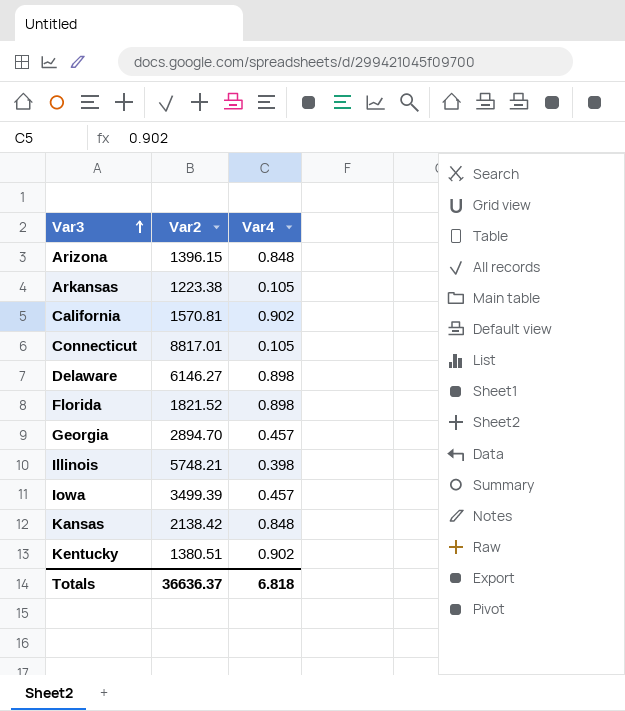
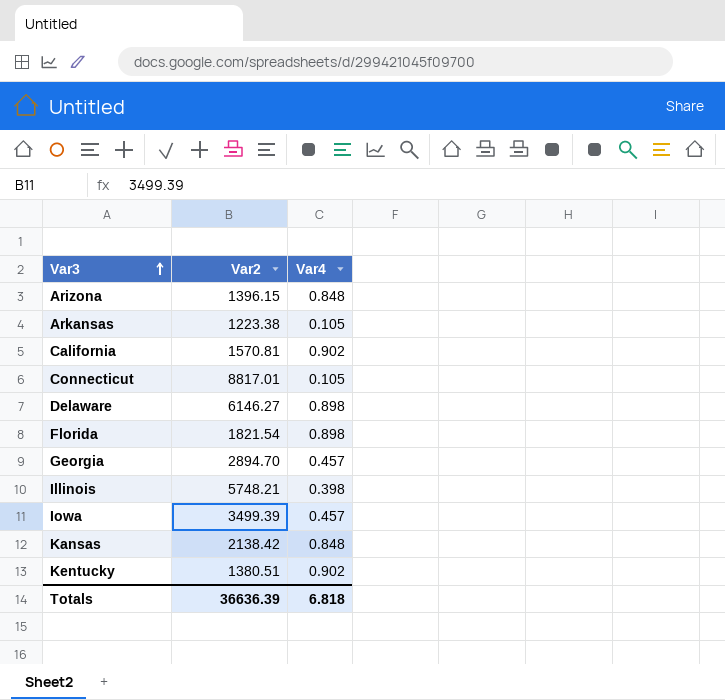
Florida | Var2: 1821.52 -> 1821.54
Totals | Var2: 36636.37 -> 36636.39

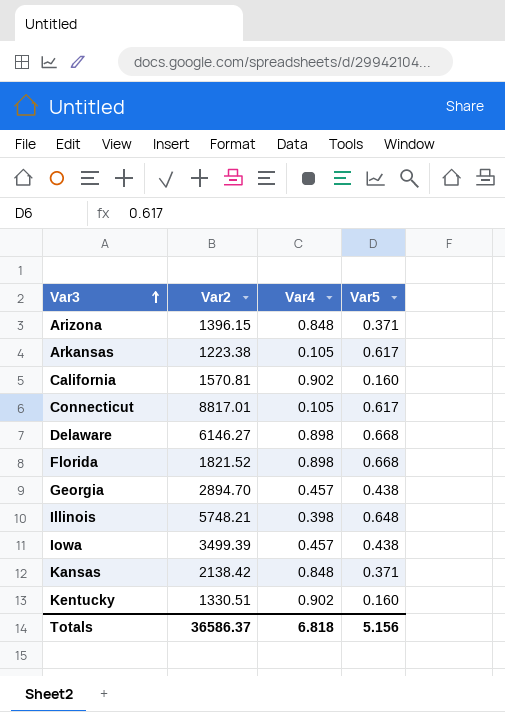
column Var5 | position: none -> 4
Florida | Var2: 1821.54 -> 1821.52
Kentucky | Var2: 1380.51 -> 1330.51
Totals | Var2: 36636.39 -> 36586.37

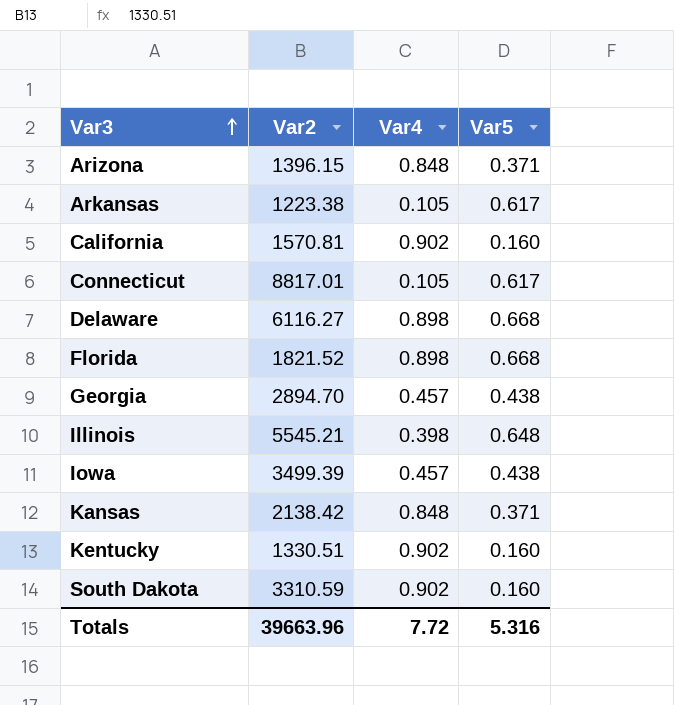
Delaware | Var2: 6146.27 -> 6116.27
Illinois | Var2: 5748.21 -> 5545.21
row South Dakota: none -> 3310.59 | 0.902 | 0.160
Totals | Var2: 36586.37 -> 39663.96
Totals | Var4: 6.818 -> 7.72
Totals | Var5: 5.156 -> 5.316

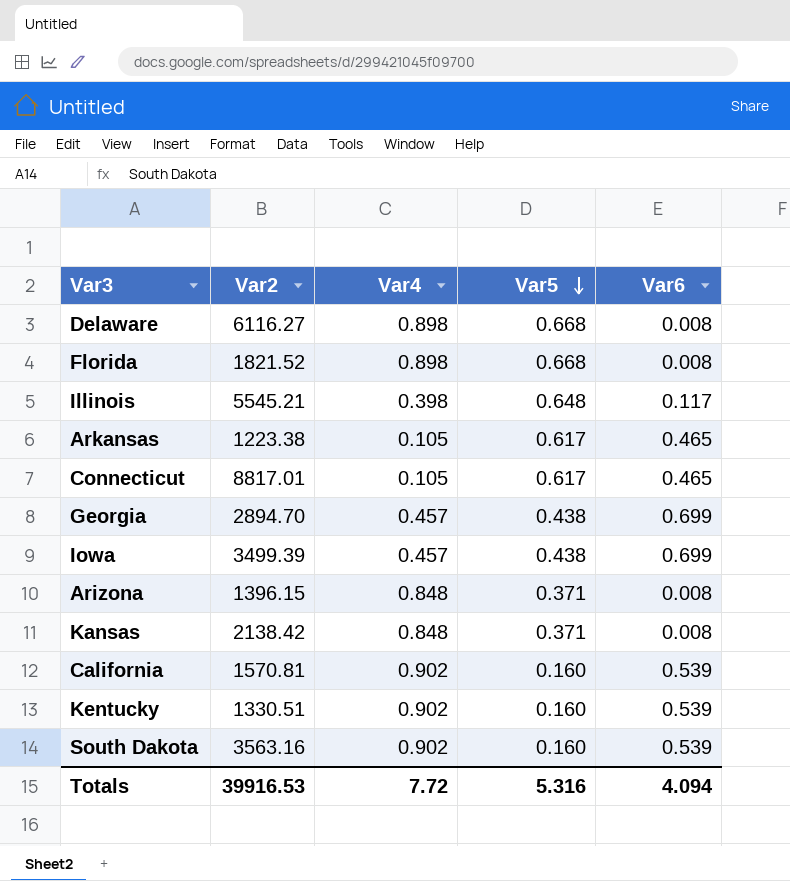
row order: Var3 ascending -> Var5 descending
column Var6 | position: none -> 5
South Dakota | Var2: 3310.59 -> 3563.16
Totals | Var2: 39663.96 -> 39916.53

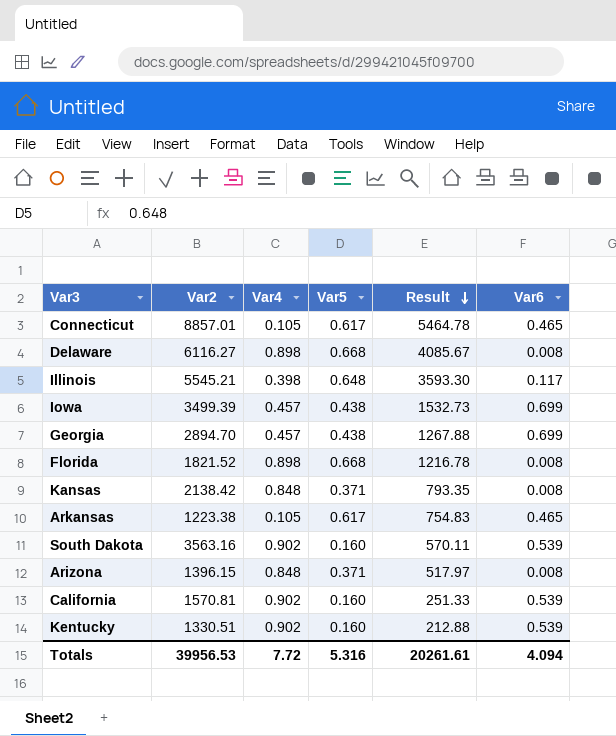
row order: Var5 descending -> Result descending
column Result | formula: none -> [Var2] * [Var5]
Connecticut | Var2: 8817.01 -> 8857.01
Totals | Var2: 39916.53 -> 39956.53

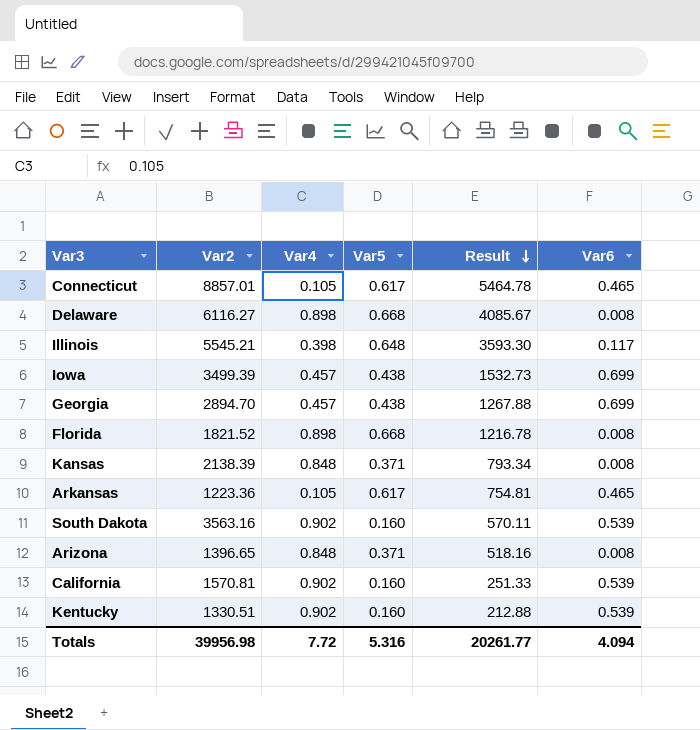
Kansas | Var2: 2138.42 -> 2138.39
Kansas | Result: 793.35 -> 793.34
Arkansas | Var2: 1223.38 -> 1223.36
Arkansas | Result: 754.83 -> 754.81
Arizona | Var2: 1396.15 -> 1396.65
Arizona | Result: 517.97 -> 518.16
Totals | Var2: 39956.53 -> 39956.98
Totals | Result: 20261.61 -> 20261.77

